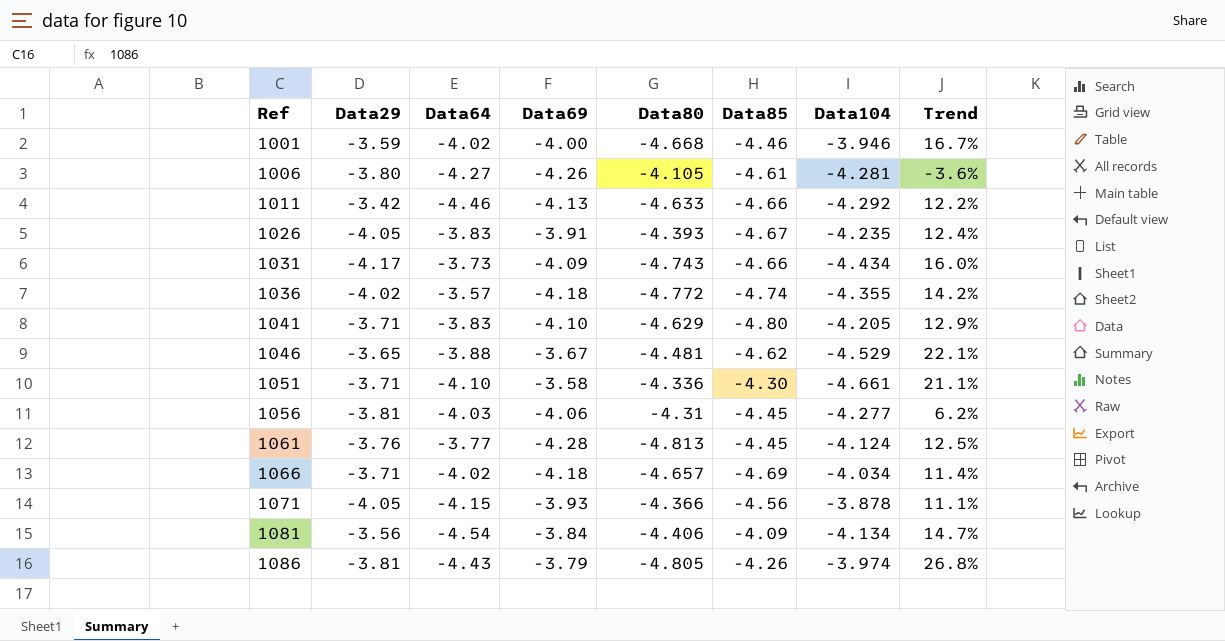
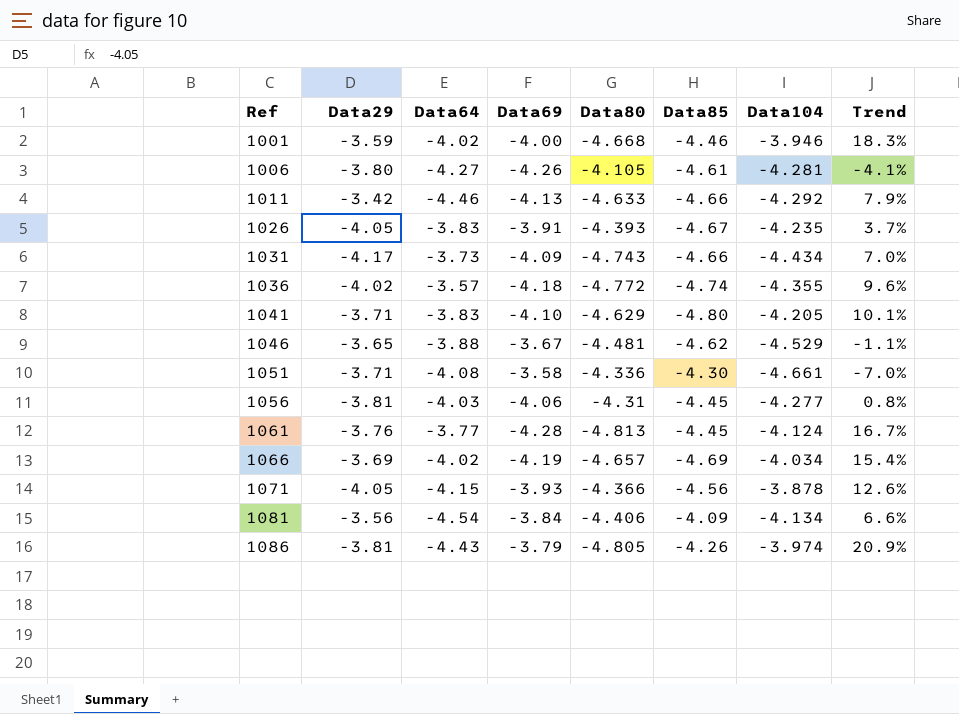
column Trend | formula: ([Data80] - [Data69]) / [Data69] -> ([Data80] - [Data104]) / [Data104]
1051 | Data64: -4.10 -> -4.08
1066 | Data29: -3.71 -> -3.69
1066 | Data69: -4.18 -> -4.19

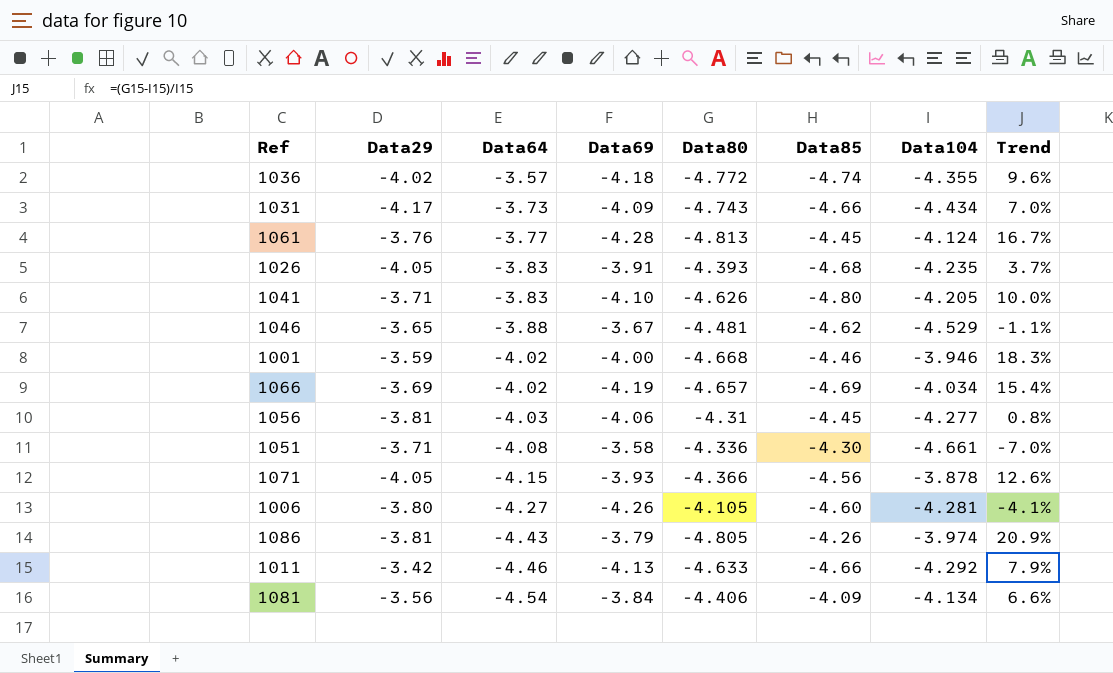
row order: Ref ascending -> Data64 descending
1026 | Data85: -4.67 -> -4.68
1041 | Data80: -4.629 -> -4.626
1041 | Trend: 10.1% -> 10.0%
1006 | Data85: -4.61 -> -4.60

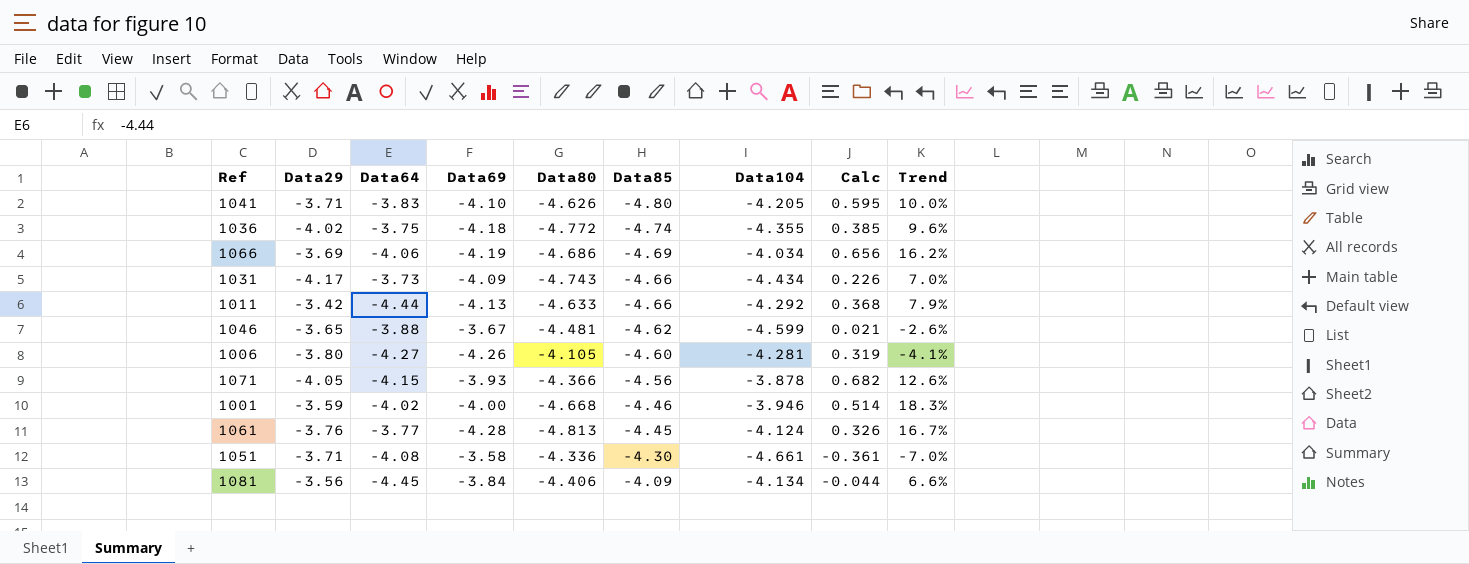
row order: Data64 descending -> Data85 ascending
column Calc | formula: none -> [Data104] - [Data85]
row 1026: -4.05 | -3.83 | -3.91 | -4.393 | -4.68 | -4.235 | 3.7% -> none
row 1056: -3.81 | -4.03 | -4.06 | -4.31 | -4.45 | -4.277 | 0.8% -> none
row 1086: -3.81 | -4.43 | -3.79 | -4.805 | -4.26 | -3.974 | 20.9% -> none
1036 | Data64: -3.57 -> -3.75
1066 | Data64: -4.02 -> -4.06
1066 | Data80: -4.657 -> -4.686
1066 | Trend: 15.4% -> 16.2%
1011 | Data64: -4.46 -> -4.44
1046 | Data104: -4.529 -> -4.599
1046 | Trend: -1.1% -> -2.6%
1081 | Data64: -4.54 -> -4.45

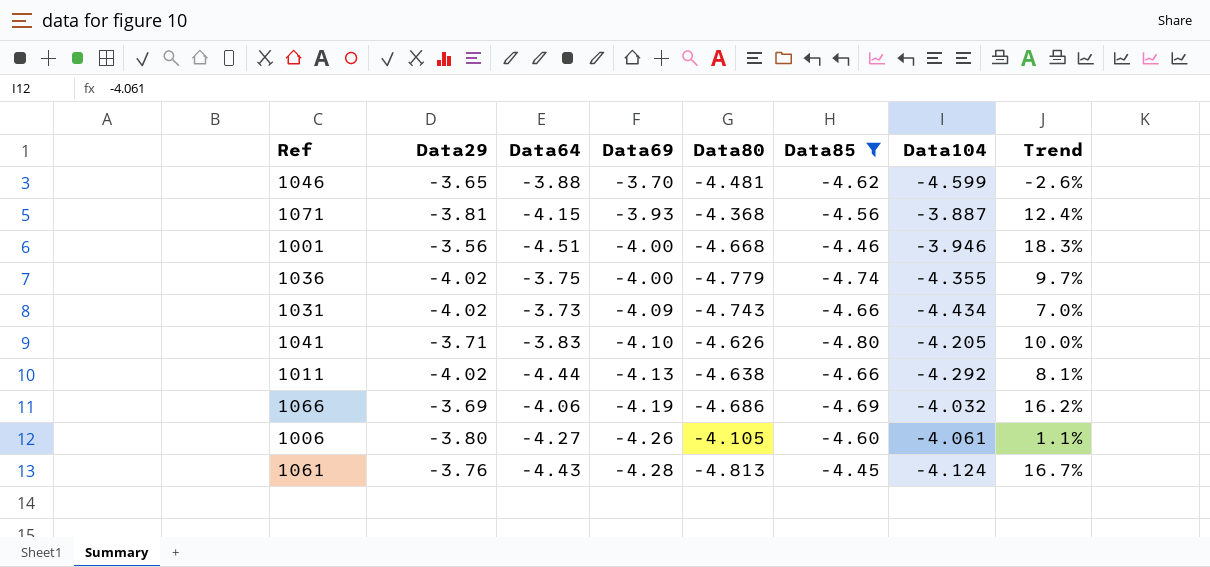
filter: none -> Data85 <= -4.45
row order: Data85 ascending -> Data69 descending
column Calc | formula: [Data104] - [Data85] -> none
1046 | Data69: -3.67 -> -3.70
1071 | Data29: -4.05 -> -3.81
1071 | Data80: -4.366 -> -4.368
1071 | Data104: -3.878 -> -3.887
1071 | Trend: 12.6% -> 12.4%
1001 | Data29: -3.59 -> -3.56
1001 | Data64: -4.02 -> -4.51
1036 | Data69: -4.18 -> -4.00
1036 | Data80: -4.772 -> -4.779
1036 | Trend: 9.6% -> 9.7%
1031 | Data29: -4.17 -> -4.02
1011 | Data29: -3.42 -> -4.02
1011 | Data80: -4.633 -> -4.638
1011 | Trend: 7.9% -> 8.1%
1066 | Data104: -4.034 -> -4.032
1006 | Data104: -4.281 -> -4.061
1006 | Trend: -4.1% -> 1.1%
1061 | Data64: -3.77 -> -4.43

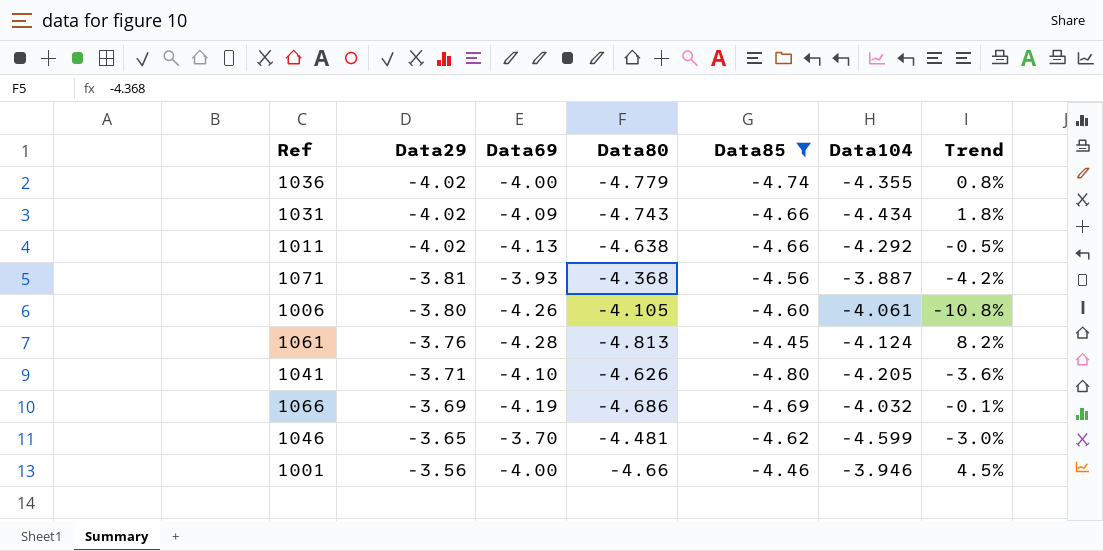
row order: Data69 descending -> Data29 ascending
column Data64 | position: 3 -> none
column Trend | formula: ([Data80] - [Data104]) / [Data104] -> ([Data80] - [Data85]) / [Data85]
1001 | Data80: -4.668 -> -4.66

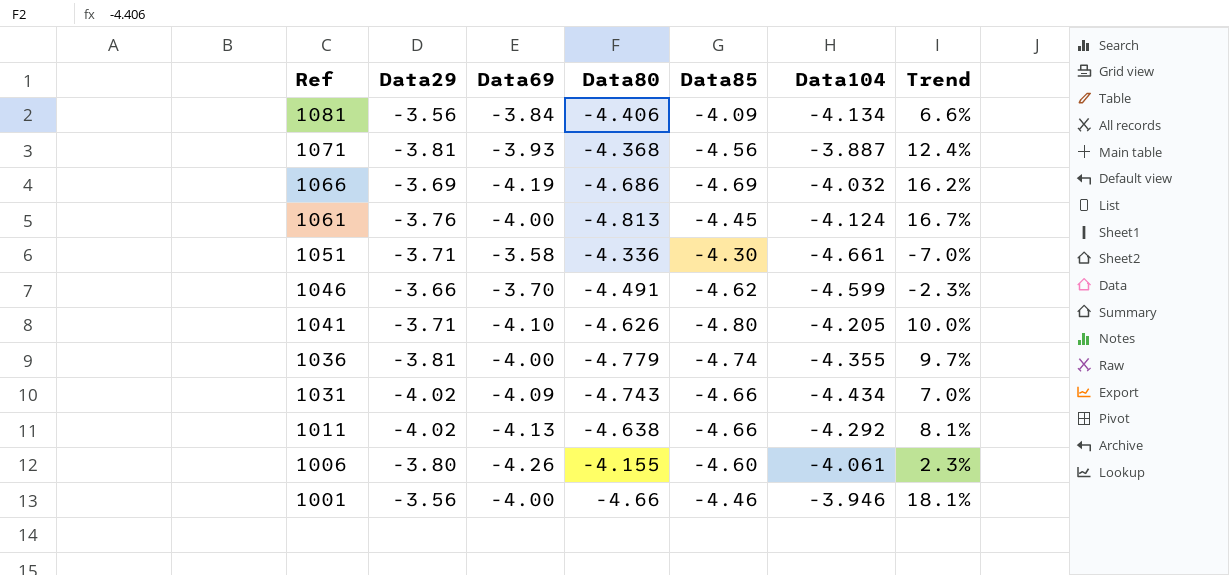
filter: Data85 <= -4.45 -> none
row order: Data29 ascending -> Ref descending
column Trend | formula: ([Data80] - [Data85]) / [Data85] -> ([Data80] - [Data104]) / [Data104]
1061 | Data69: -4.28 -> -4.00
1046 | Data29: -3.65 -> -3.66
1046 | Data80: -4.481 -> -4.491
1036 | Data29: -4.02 -> -3.81
1006 | Data80: -4.105 -> -4.155

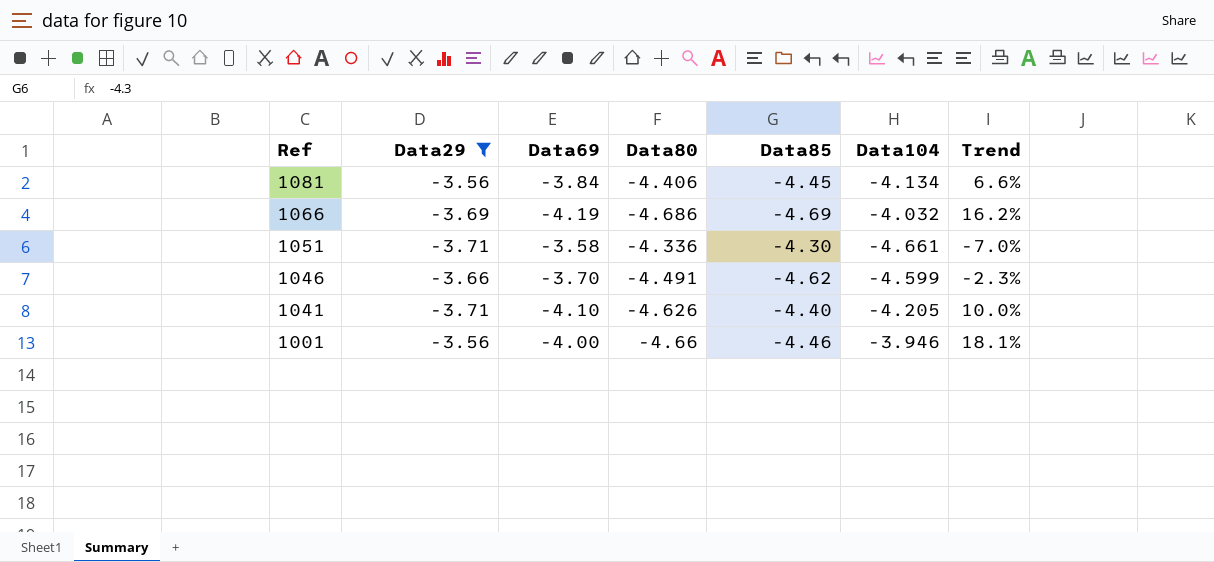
filter: none -> Data29 >= -3.71
1081 | Data85: -4.09 -> -4.45
1041 | Data85: -4.80 -> -4.40

